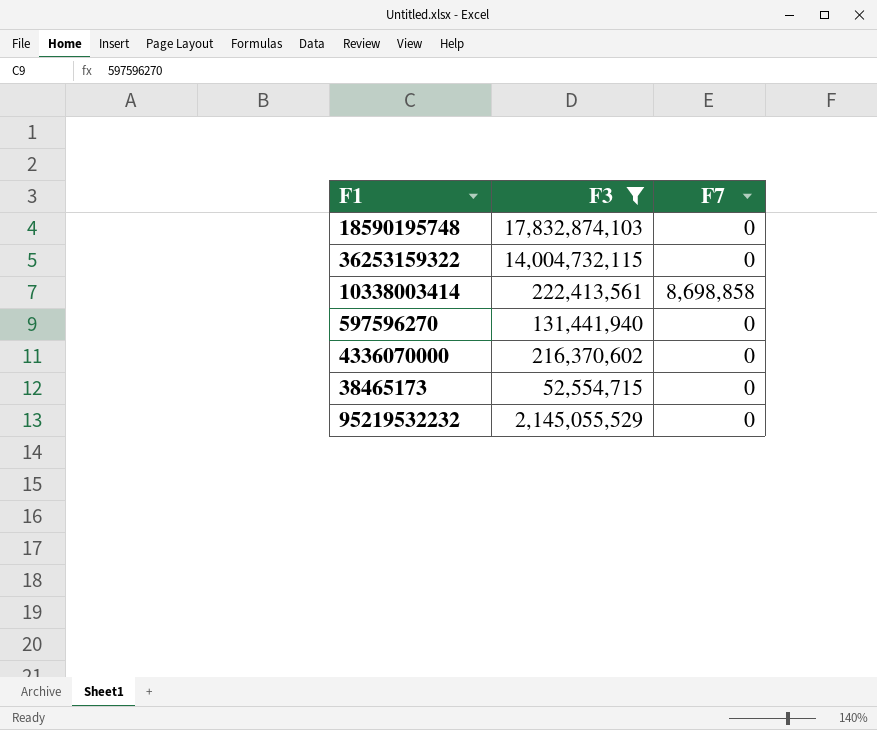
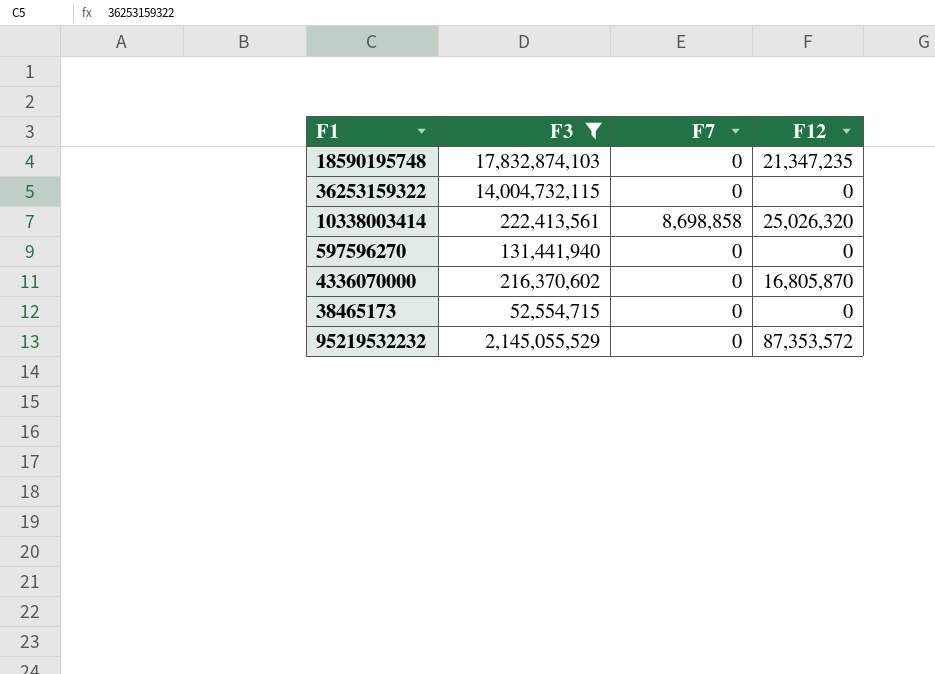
column F12 | position: none -> 4

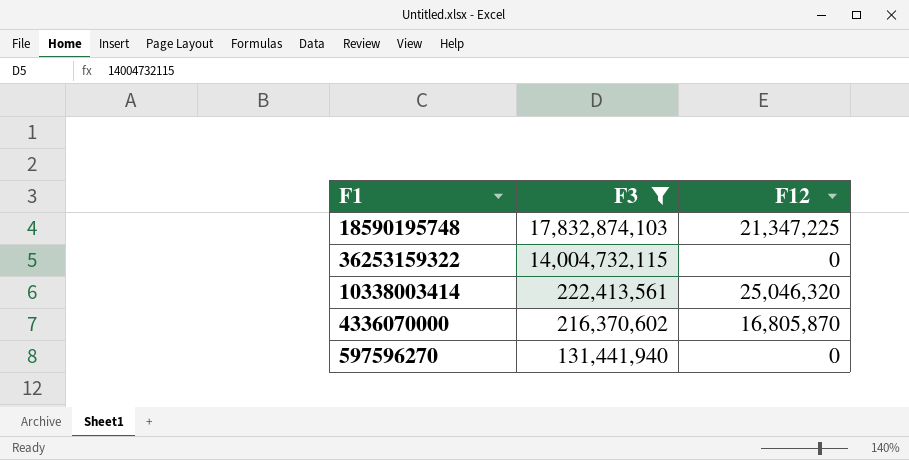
row order: none -> F3 descending
column F7 | position: 3 -> none
row 38465173: 52,554,715 | 0 | 0 -> none
row 95219532232: 2,145,055,529 | 0 | 87,353,572 -> none
18590195748 | F12: 21,347,235 -> 21,347,225
10338003414 | F12: 25,026,320 -> 25,046,320

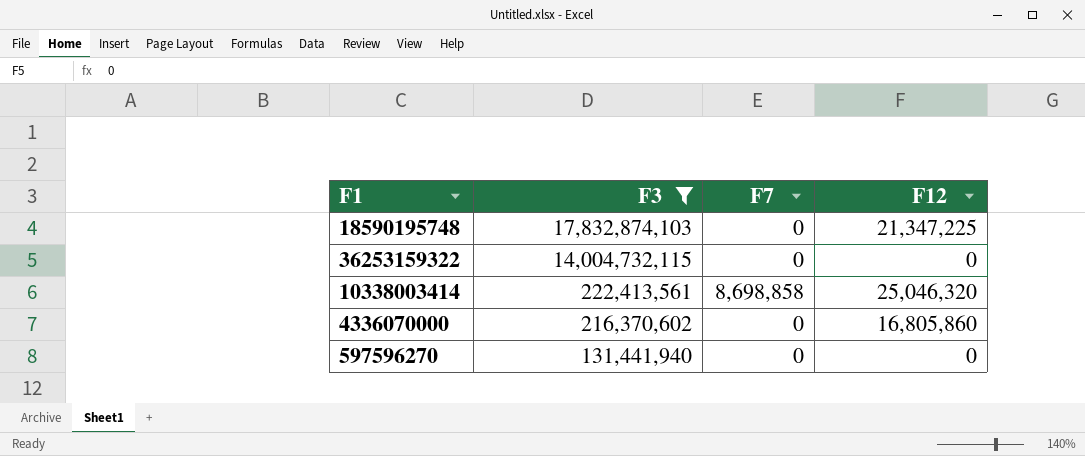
column F7 | position: none -> 3
4336070000 | F12: 16,805,870 -> 16,805,860

